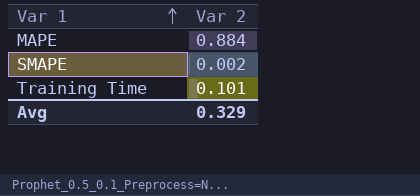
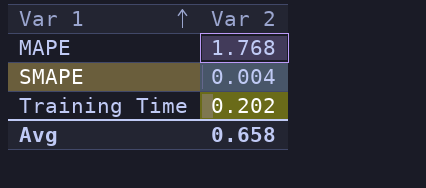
MAPE | Var 2: 0.884 -> 1.768
SMAPE | Var 2: 0.002 -> 0.004
Training Time | Var 2: 0.101 -> 0.202
Avg | Var 2: 0.329 -> 0.658

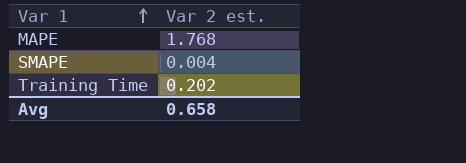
column name: Var 2 -> Var 2 est.

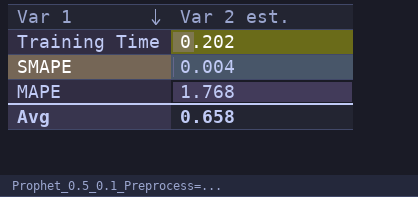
row order: Var 1 ascending -> Var 1 descending

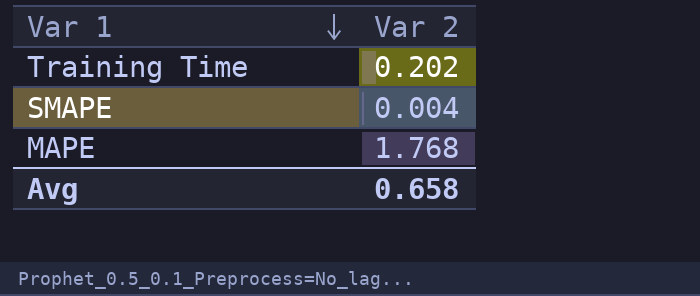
column name: Var 2 est. -> Var 2

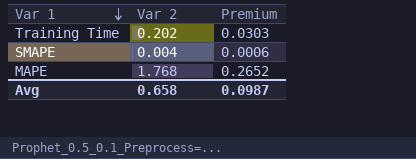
column Premium | formula: none -> [Var 2] * 0.15

